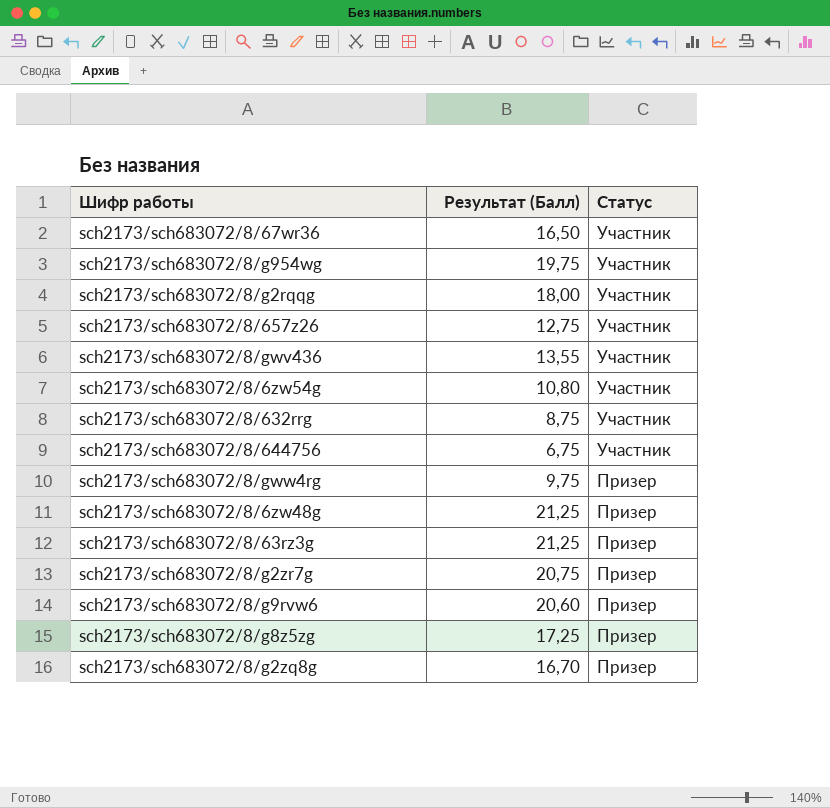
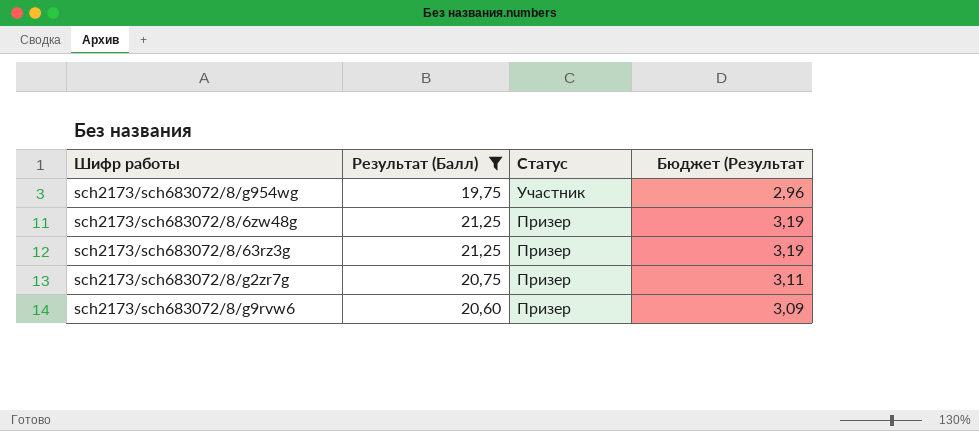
filter: none -> Результат (Балл) >= 19,75
column Бюджет (Результат | formula: none -> [Результат (Балл)] * 0,15

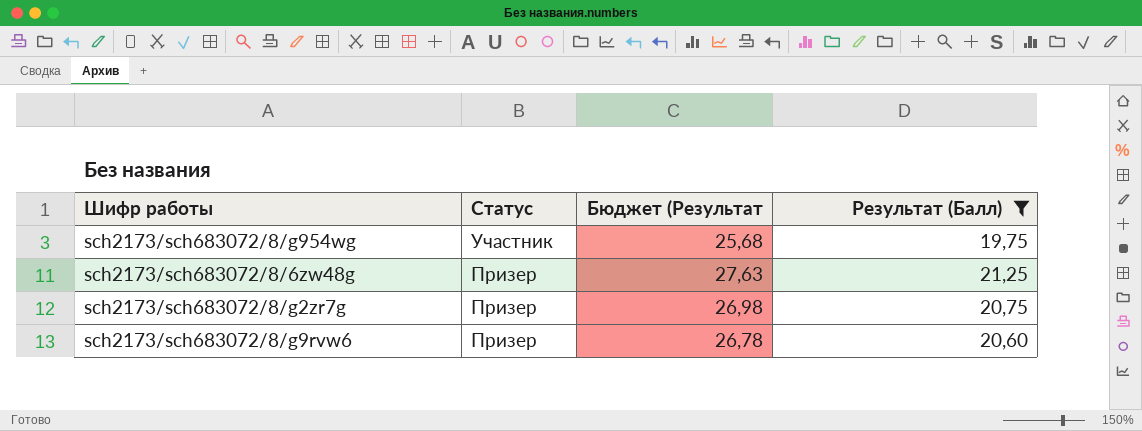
column Бюджет (Результат | formula: [Результат (Балл)] * 0,15 -> [Результат (Балл)] * 1,3
column Результат (Балл) | position: 2 -> 4
row sch2173/sch683072/8/63rz3g: 21,25 | Призер | 3,19 -> none

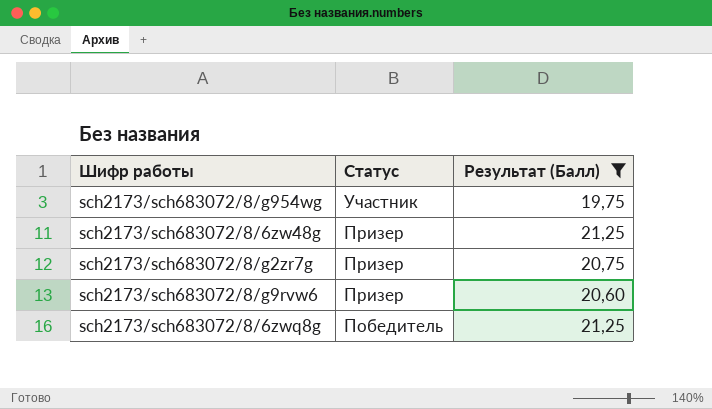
column Бюджет (Результат | formula: [Результат (Балл)] * 1,3 -> none
row sch2173/sch683072/8/6zwq8g: none -> Победитель | 21,25

